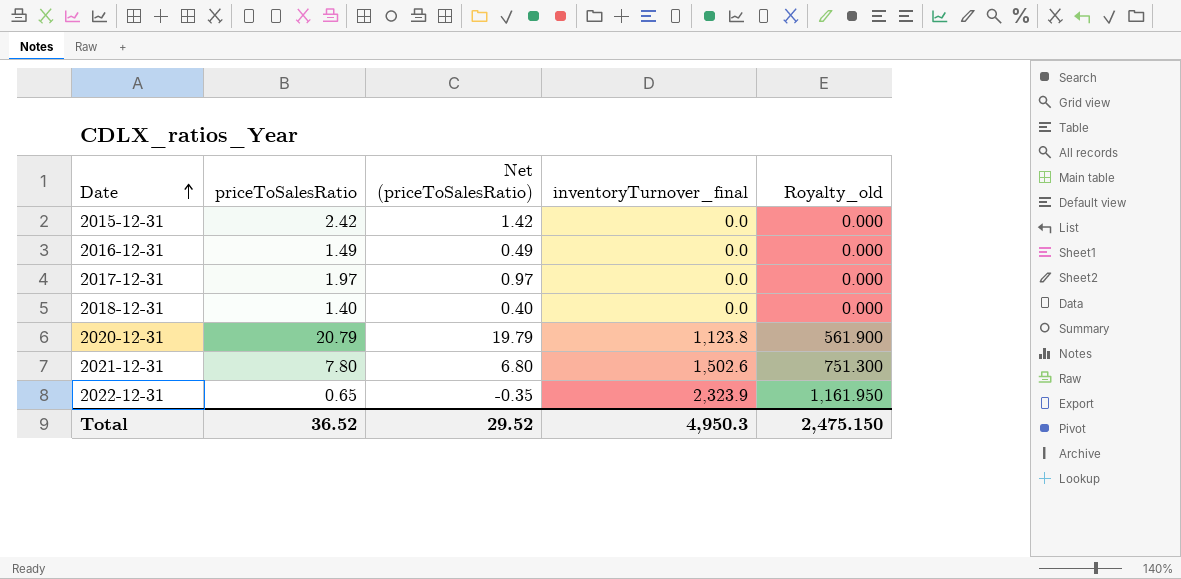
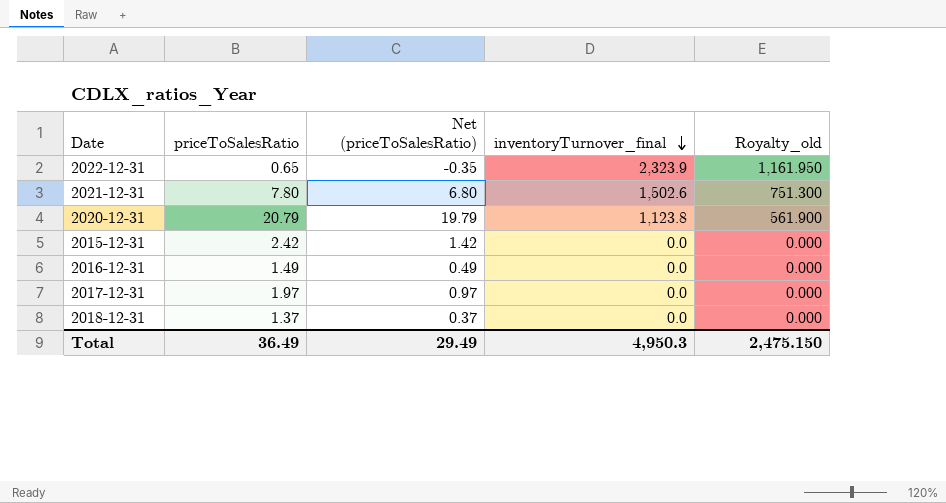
row order: Date ascending -> inventoryTurnover_final descending
2018-12-31 | priceToSalesRatio: 1.40 -> 1.37
2018-12-31 | Net (priceToSalesRatio): 0.40 -> 0.37
Total | priceToSalesRatio: 36.52 -> 36.49
Total | Net (priceToSalesRatio): 29.52 -> 29.49

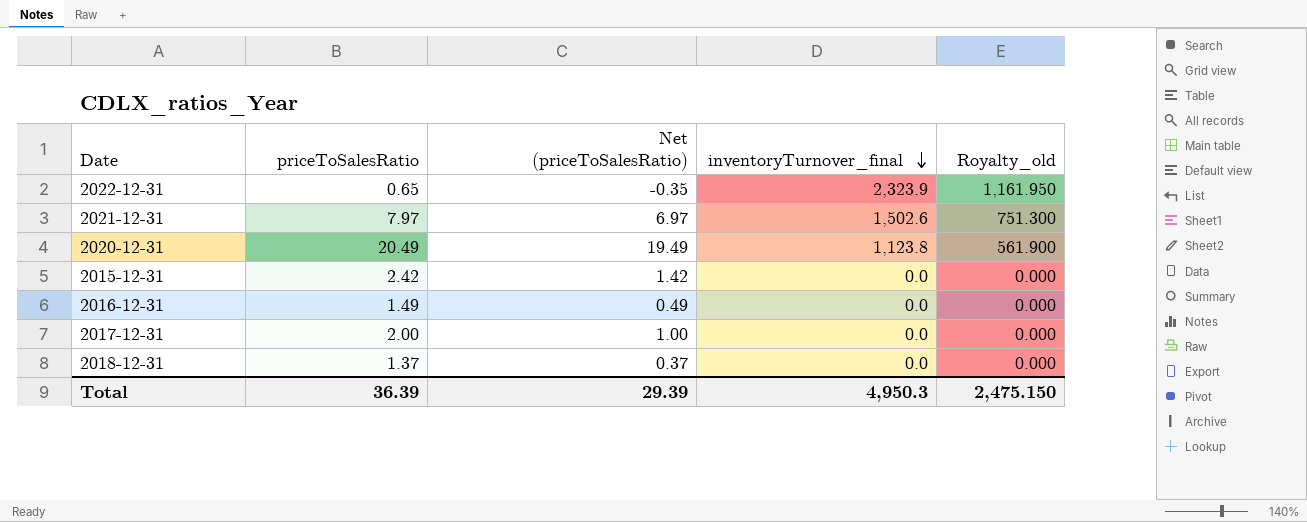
2021-12-31 | priceToSalesRatio: 7.80 -> 7.97
2021-12-31 | Net (priceToSalesRatio): 6.80 -> 6.97
2020-12-31 | priceToSalesRatio: 20.79 -> 20.49
2020-12-31 | Net (priceToSalesRatio): 19.79 -> 19.49
2017-12-31 | priceToSalesRatio: 1.97 -> 2.00
2017-12-31 | Net (priceToSalesRatio): 0.97 -> 1.00
Total | priceToSalesRatio: 36.49 -> 36.39
Total | Net (priceToSalesRatio): 29.49 -> 29.39

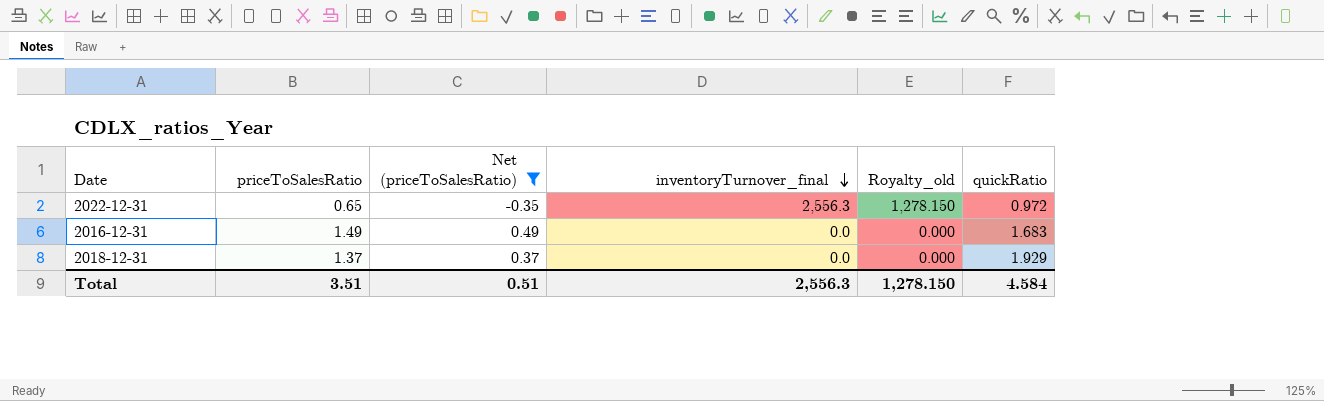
filter: none -> Net (priceToSalesRatio) <= 0.49
column quickRatio | position: none -> 6
2022-12-31 | inventoryTurnover_final: 2,323.9 -> 2,556.3
2022-12-31 | Royalty_old: 1,161.950 -> 1,278.150
Total | priceToSalesRatio: 36.39 -> 3.51
Total | Net (priceToSalesRatio): 29.39 -> 0.51
Total | inventoryTurnover_final: 4,950.3 -> 2,556.3
Total | Royalty_old: 2,475.150 -> 1,278.150

